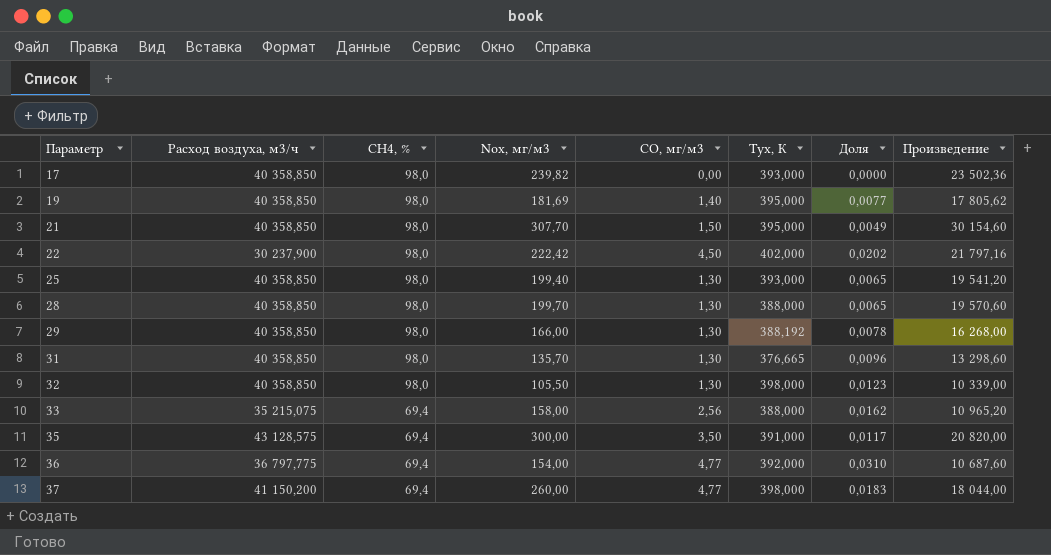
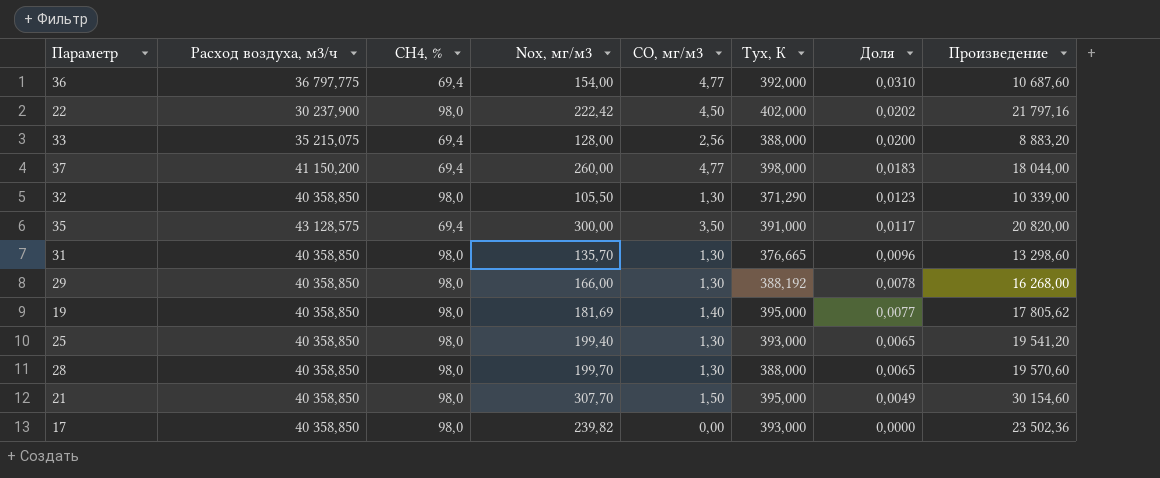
row order: Параметр ascending -> Доля descending
33 | Nox, мг/м3: 158,00 -> 128,00
33 | Доля: 0,0162 -> 0,0200
33 | Произведение: 10 965,20 -> 8 883,20
32 | Тух, К: 398,000 -> 371,290

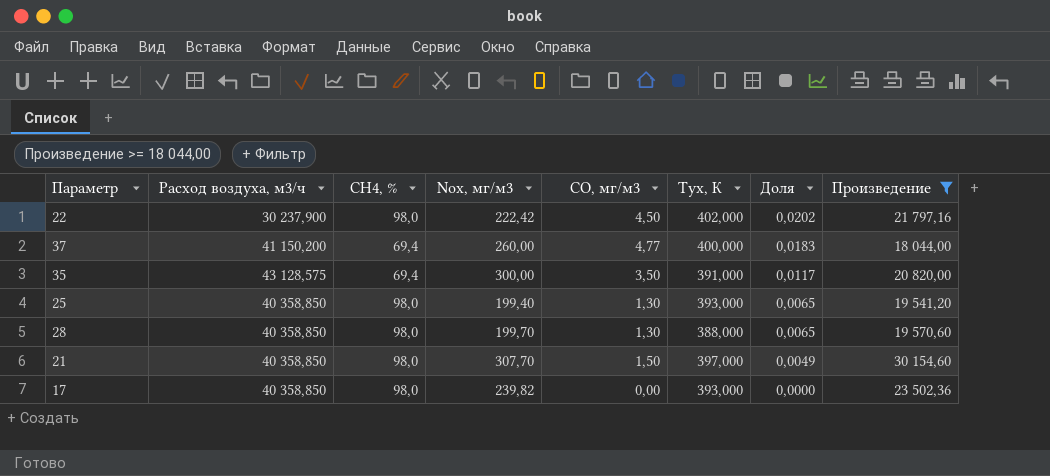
filter: none -> Произведение >= 18 044,00
37 | Тух, К: 398,000 -> 400,000
21 | Тух, К: 395,000 -> 397,000

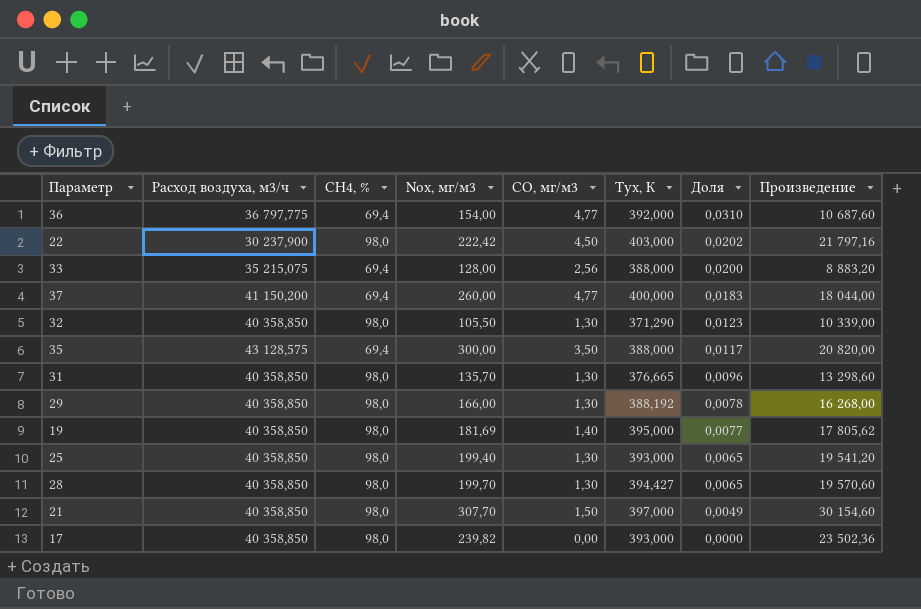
filter: Произведение >= 18 044,00 -> none
22 | Тух, К: 402,000 -> 403,000
35 | Тух, К: 391,000 -> 388,000
28 | Тух, К: 388,000 -> 394,427

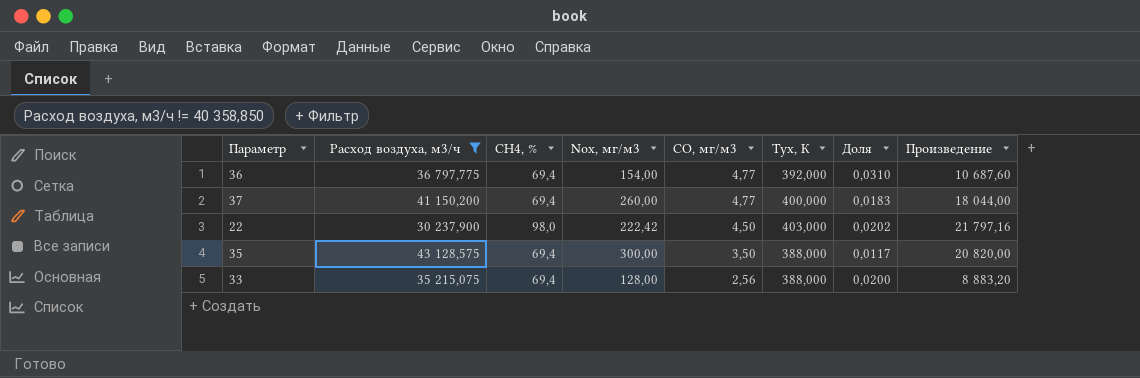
filter: none -> Расход воздуха, м3/ч != 40 358,850
row order: Доля descending -> CO, мг/м3 descending

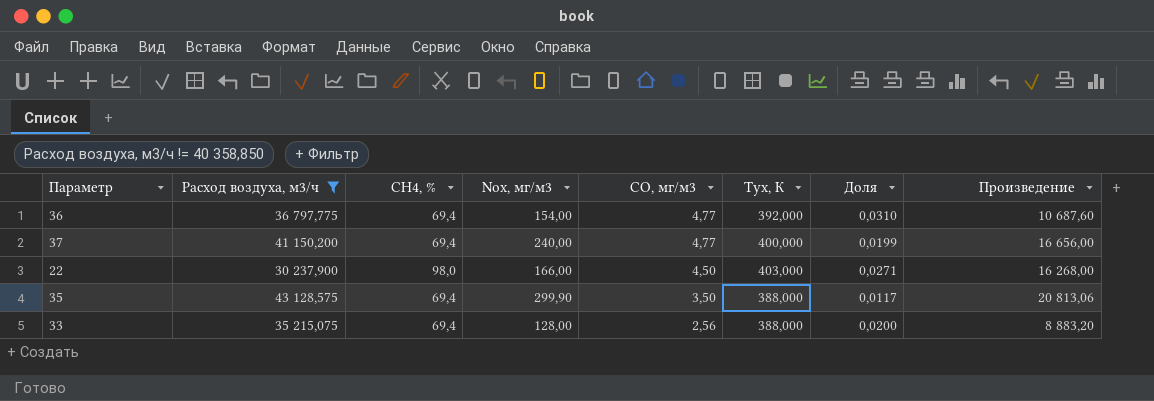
37 | Nox, мг/м3: 260,00 -> 240,00
37 | Доля: 0,0183 -> 0,0199
37 | Произведение: 18 044,00 -> 16 656,00
22 | Nox, мг/м3: 222,42 -> 166,00
22 | Доля: 0,0202 -> 0,0271
22 | Произведение: 21 797,16 -> 16 268,00
35 | Nox, мг/м3: 300,00 -> 299,90
35 | Произведение: 20 820,00 -> 20 813,06

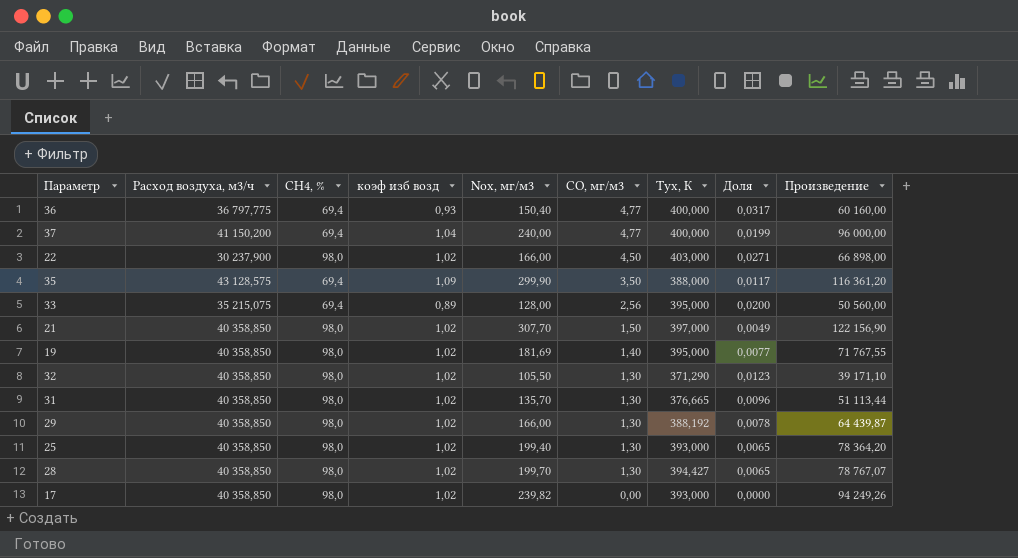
filter: Расход воздуха, м3/ч != 40 358,850 -> none
column коэф изб возд | position: none -> 4
column Произведение | formula: [СН4, %] * [Nox, мг/м3] -> [Nox, мг/м3] * [Тух, К]
36 | Nox, мг/м3: 154,00 -> 150,40
36 | Тух, К: 392,000 -> 400,000
36 | Доля: 0,0310 -> 0,0317
33 | Тух, К: 388,000 -> 395,000

